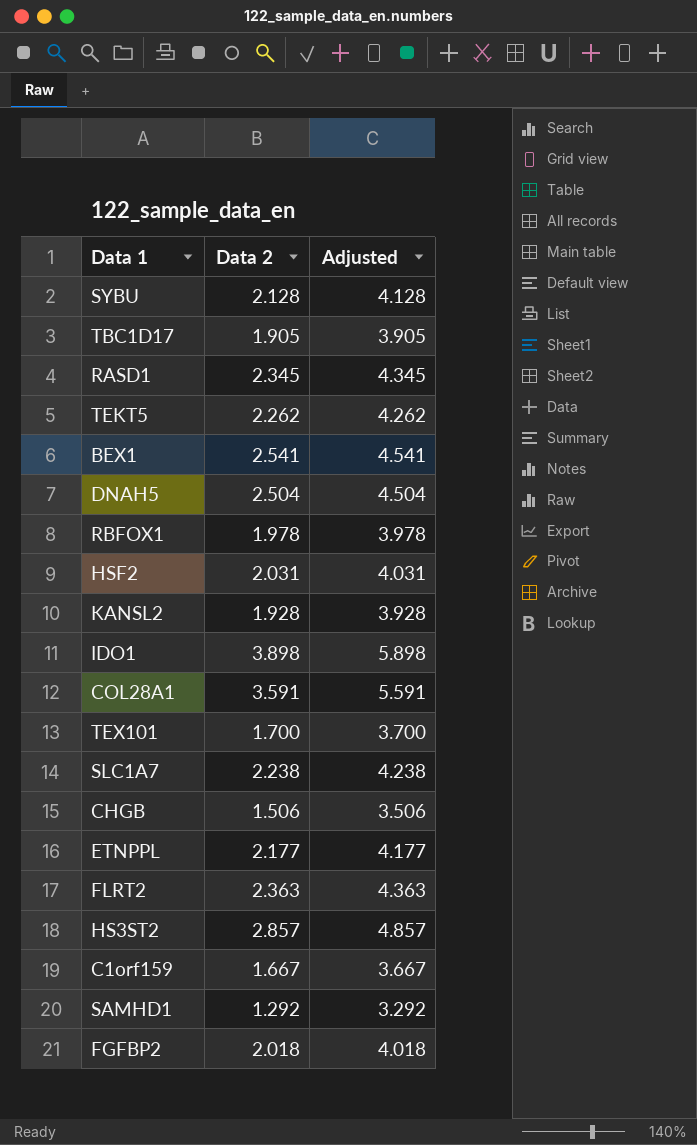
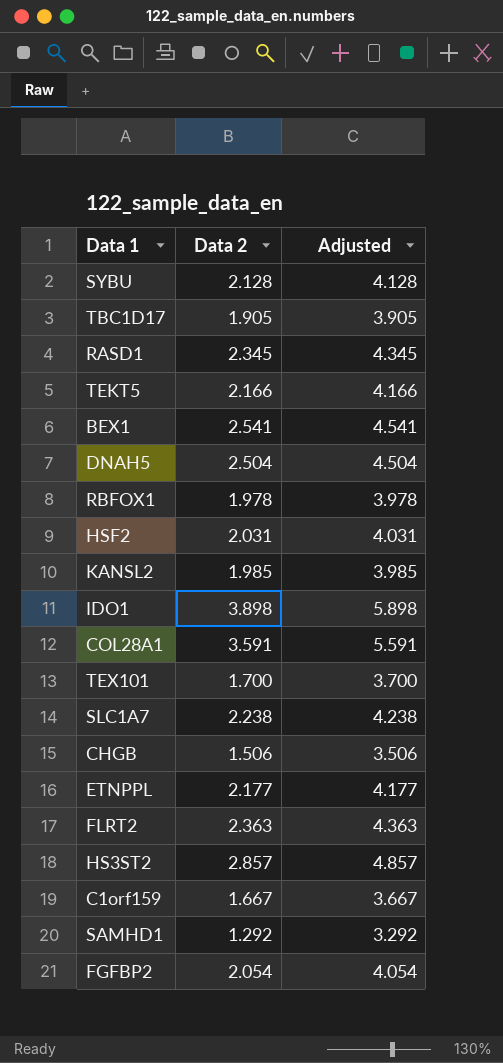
TEKT5 | Data 2: 2.262 -> 2.166
TEKT5 | Adjusted: 4.262 -> 4.166
KANSL2 | Data 2: 1.928 -> 1.985
KANSL2 | Adjusted: 3.928 -> 3.985
FGFBP2 | Data 2: 2.018 -> 2.054
FGFBP2 | Adjusted: 4.018 -> 4.054

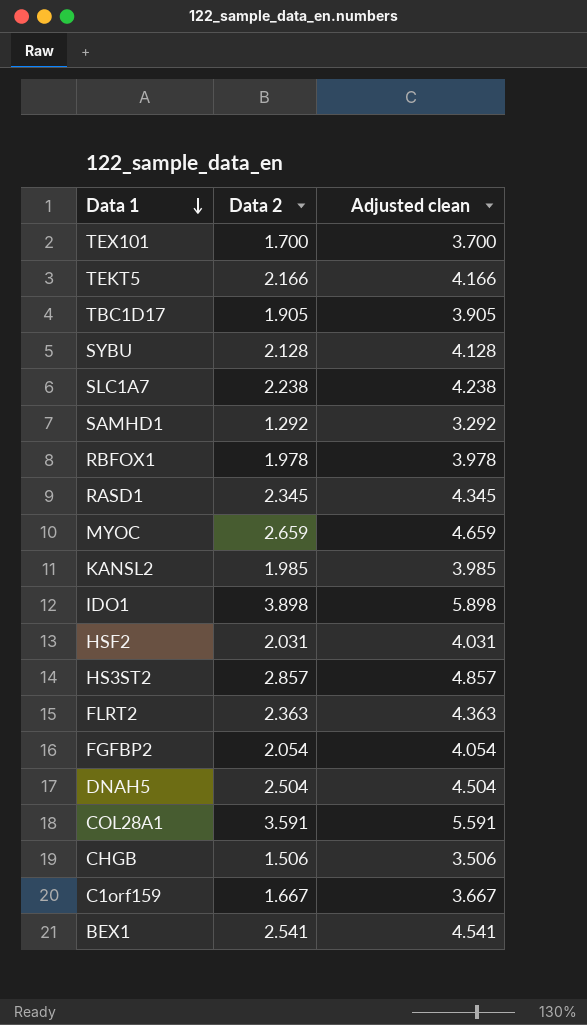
row order: none -> Data 1 descending
column name: Adjusted -> Adjusted clean
row ETNPPL: 2.177 | 4.177 -> none
row MYOC: none -> 2.659 | 4.659

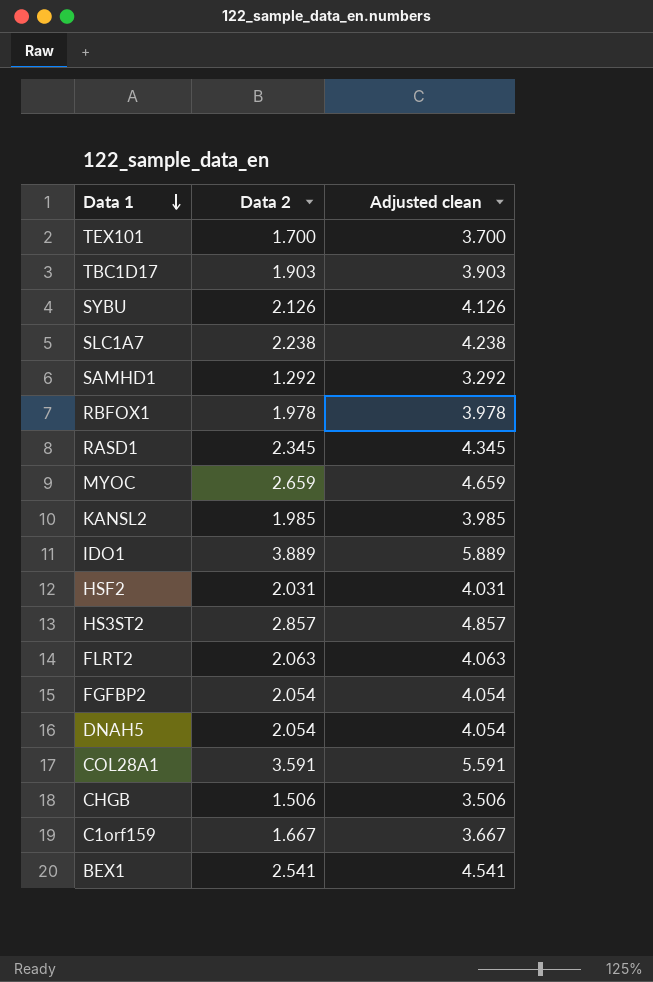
row TEKT5: 2.166 | 4.166 -> none
TBC1D17 | Data 2: 1.905 -> 1.903
TBC1D17 | Adjusted clean: 3.905 -> 3.903
SYBU | Data 2: 2.128 -> 2.126
SYBU | Adjusted clean: 4.128 -> 4.126
IDO1 | Data 2: 3.898 -> 3.889
IDO1 | Adjusted clean: 5.898 -> 5.889
FLRT2 | Data 2: 2.363 -> 2.063
FLRT2 | Adjusted clean: 4.363 -> 4.063
DNAH5 | Data 2: 2.504 -> 2.054
DNAH5 | Adjusted clean: 4.504 -> 4.054

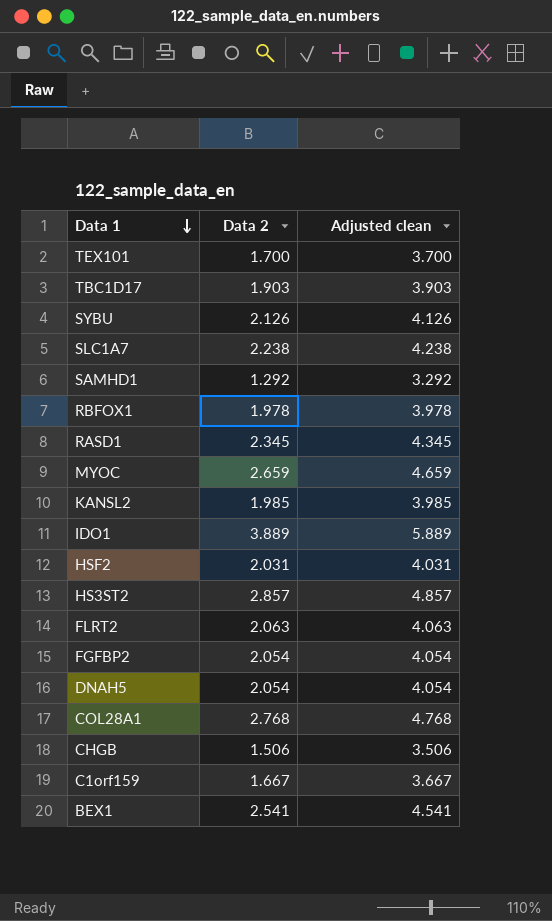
COL28A1 | Data 2: 3.591 -> 2.768
COL28A1 | Adjusted clean: 5.591 -> 4.768

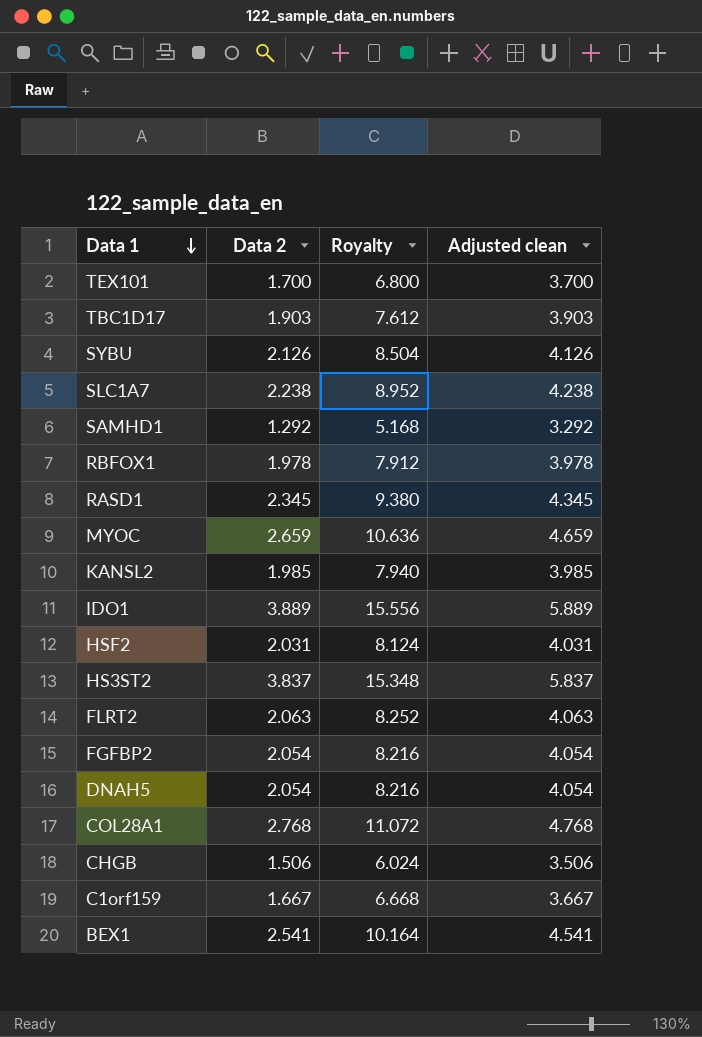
column Royalty | formula: none -> [Data 2] * 4
HS3ST2 | Data 2: 2.857 -> 3.837
HS3ST2 | Adjusted clean: 4.857 -> 5.837

